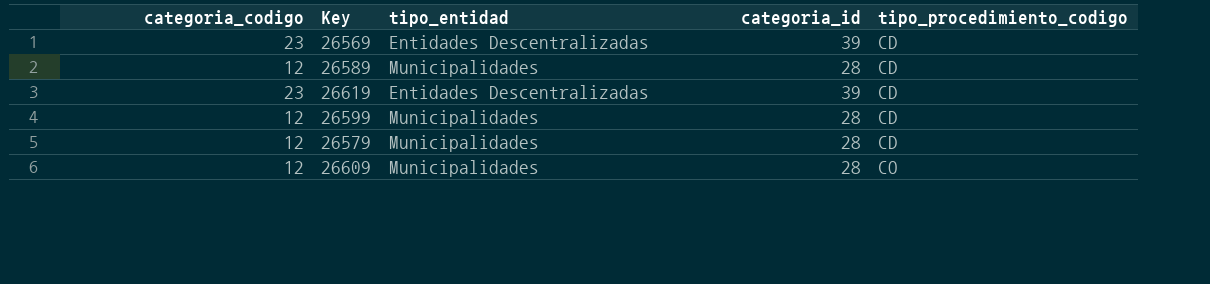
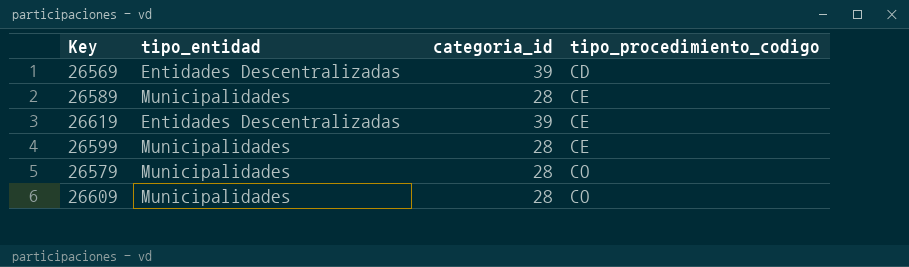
column categoria_codigo | position: 1 -> none
26589 | tipo_procedimiento_codigo: CD -> CE
26619 | tipo_procedimiento_codigo: CD -> CE
26599 | tipo_procedimiento_codigo: CD -> CE
26579 | tipo_procedimiento_codigo: CD -> CO

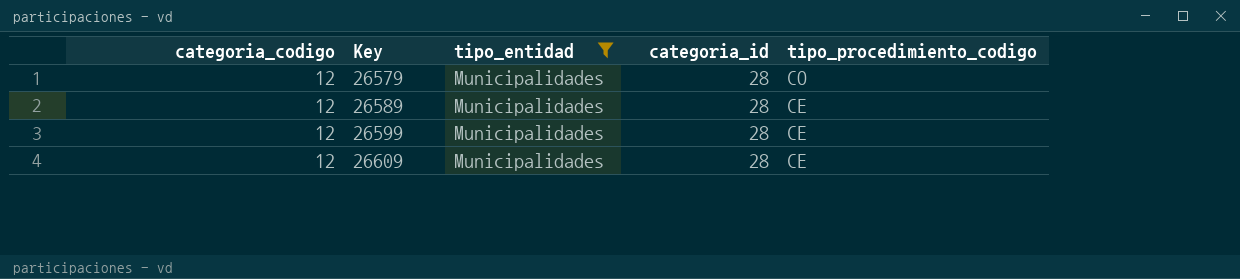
filter: none -> tipo_entidad = Municipalidades
row order: tipo_procedimiento_codigo ascending -> Key ascending
column categoria_codigo | position: none -> 1
26609 | tipo_procedimiento_codigo: CO -> CE

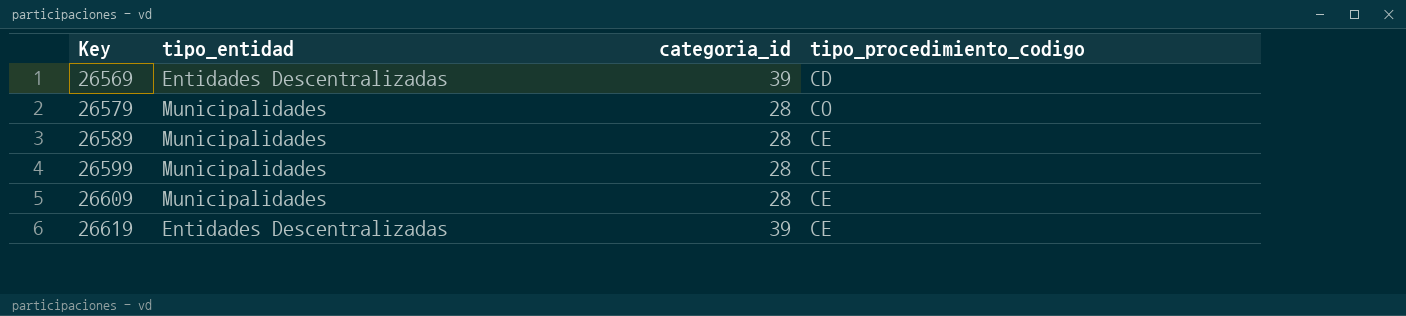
filter: tipo_entidad = Municipalidades -> none
column categoria_codigo | position: 1 -> none

